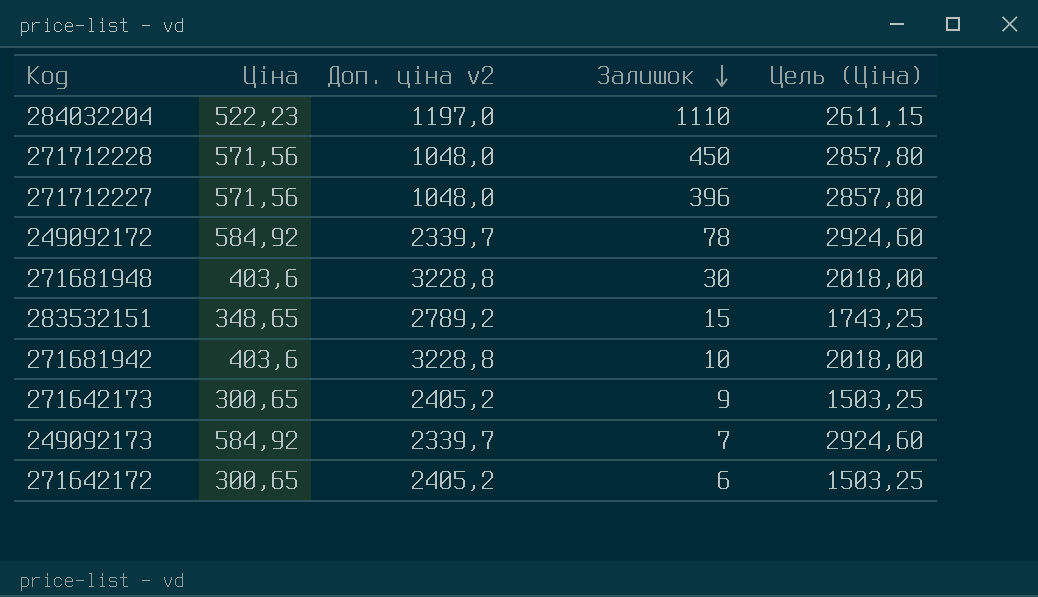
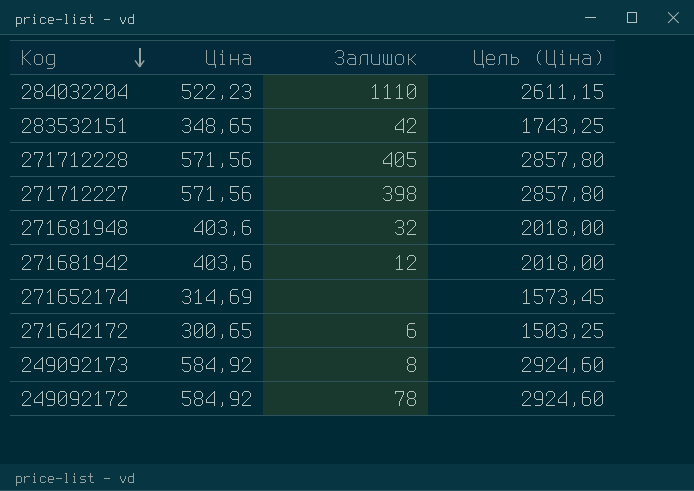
row order: Залишок descending -> Код descending
column Доп. ціна v2 | position: 3 -> none
row 271642173: 300,65 | 2405,2 | 9 | 1503,25 -> none
283532151 | Залишок: 15 -> 42
271712228 | Залишок: 450 -> 405
271712227 | Залишок: 396 -> 398
271681948 | Залишок: 30 -> 32
271681942 | Залишок: 10 -> 12
row 271652174: none -> 314,69 | none | 1573,45
249092173 | Залишок: 7 -> 8

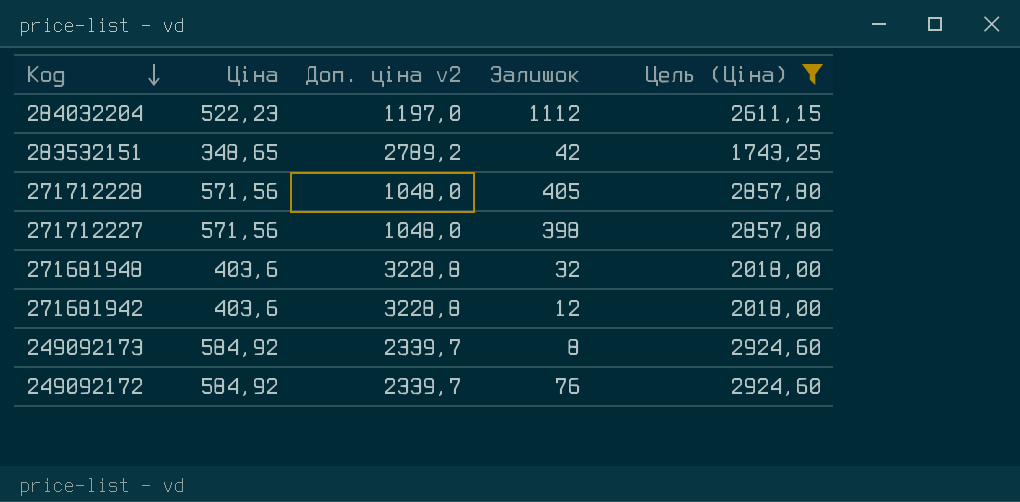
filter: none -> Цель (Ціна) >= 1743,25
column Доп. ціна v2 | position: none -> 3
284032204 | Залишок: 1110 -> 1112
249092172 | Залишок: 78 -> 76

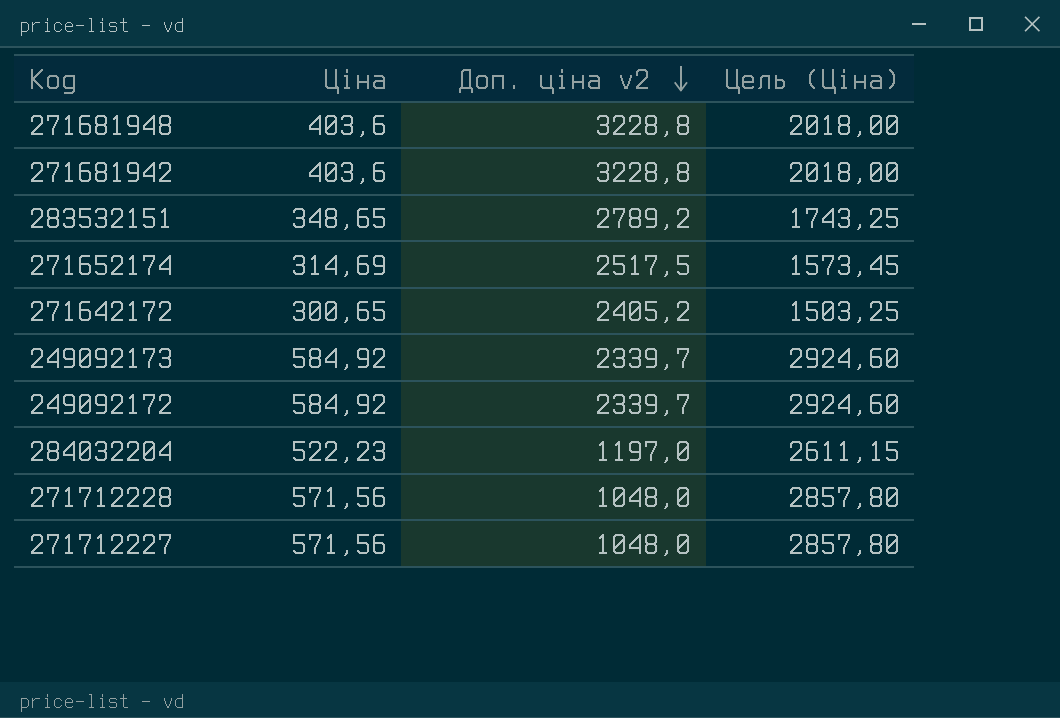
filter: Цель (Ціна) >= 1743,25 -> none
row order: Код descending -> Доп. ціна v2 descending
column Залишок | position: 4 -> none

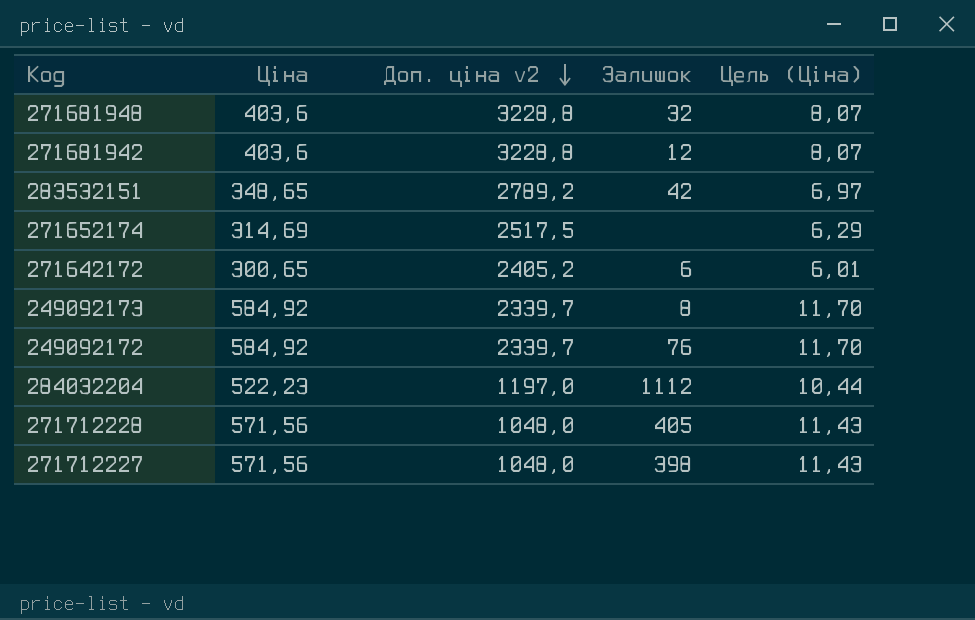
column Залишок | position: none -> 4
column Цель (Ціна) | formula: [Ціна] * 5 -> [Ціна] * 0,02

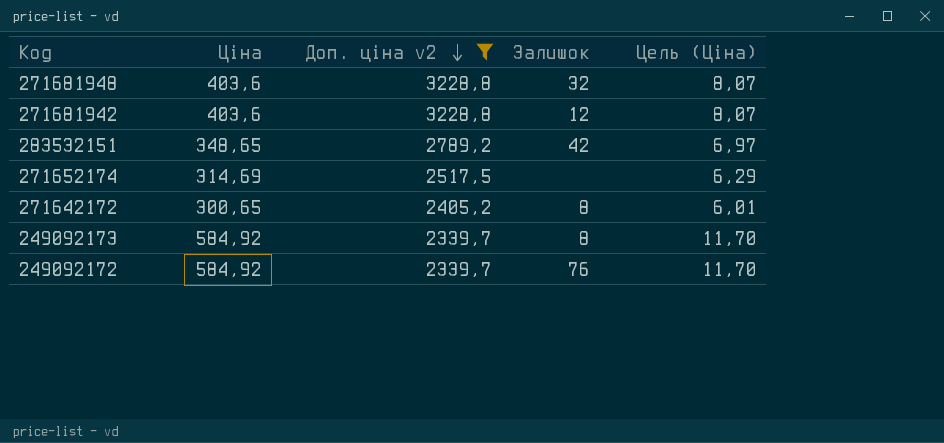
filter: none -> Доп. ціна v2 >= 2339,7
271642172 | Залишок: 6 -> 8

